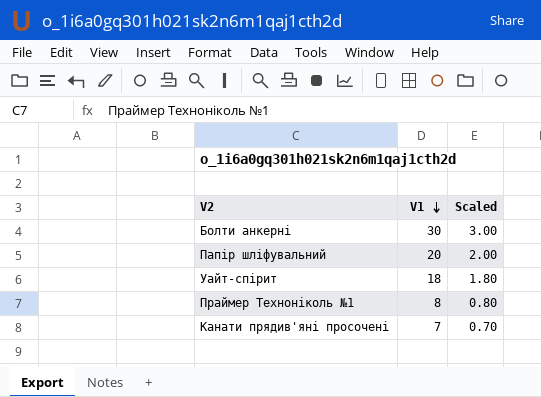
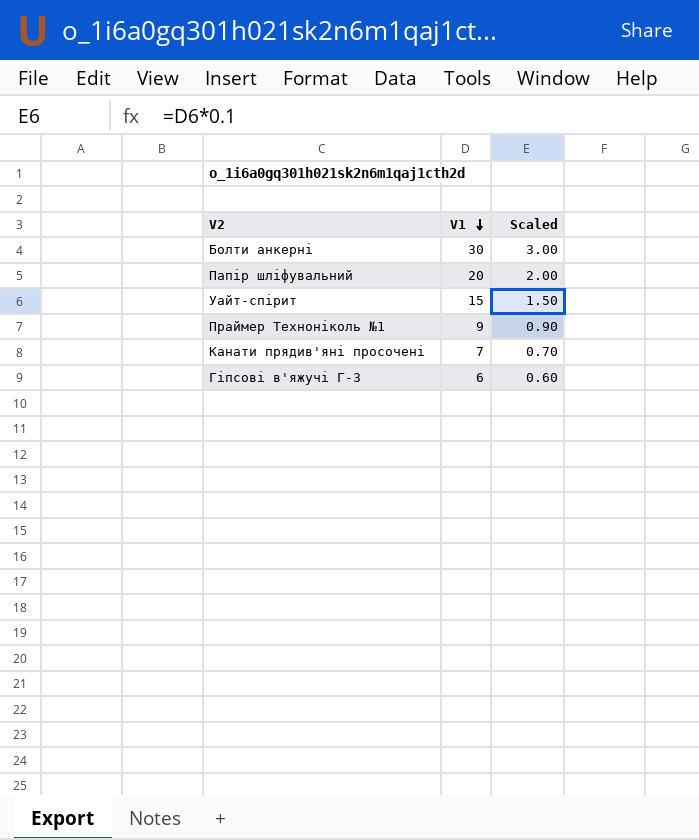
Уайт-спірит | V1: 18 -> 15
Уайт-спірит | Scaled: 1.80 -> 1.50
Праймер Техноніколь №1 | V1: 8 -> 9
Праймер Техноніколь №1 | Scaled: 0.80 -> 0.90
row Гіпсові в'яжучі Г-3: none -> 6 | 0.60

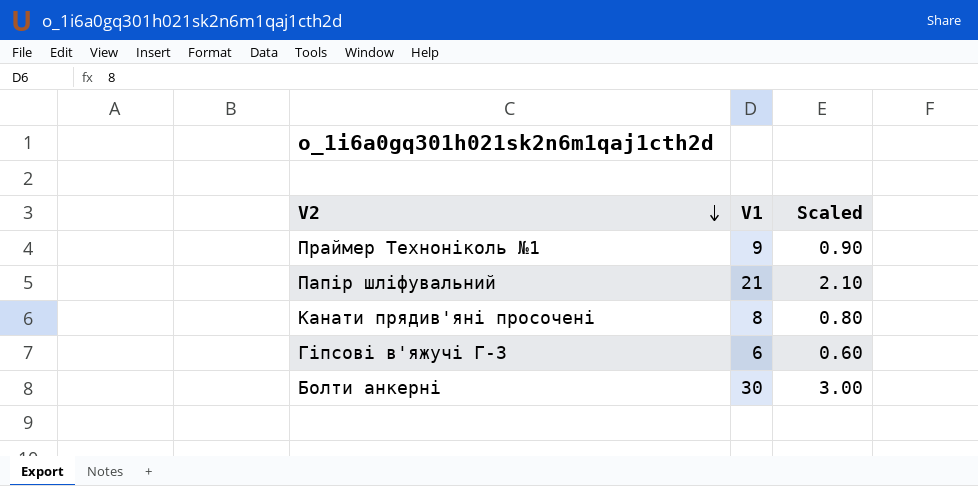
row order: V1 descending -> V2 descending
row Уайт-спірит: 15 | 1.50 -> none
Папір шліфувальний | V1: 20 -> 21
Папір шліфувальний | Scaled: 2.00 -> 2.10
Канати прядив'яні просочені | V1: 7 -> 8
Канати прядив'яні просочені | Scaled: 0.70 -> 0.80

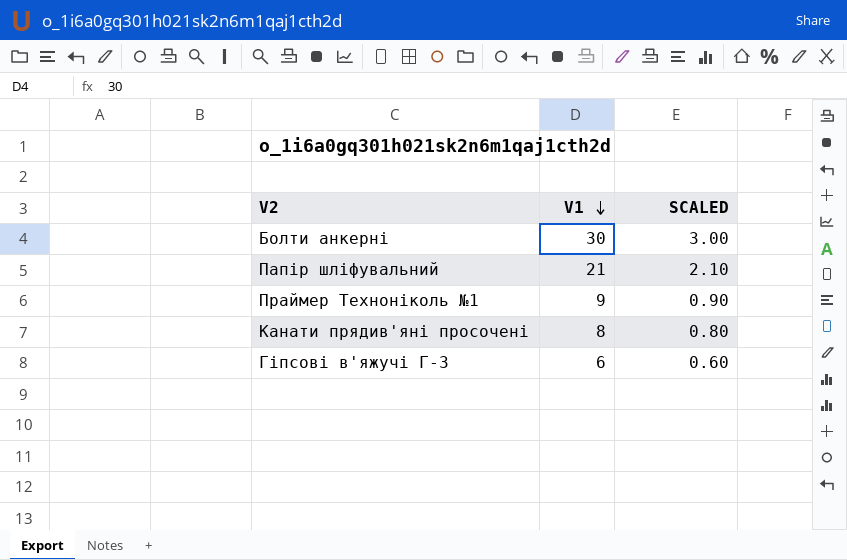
row order: V2 descending -> V1 descending
column name: Scaled -> SCALED

